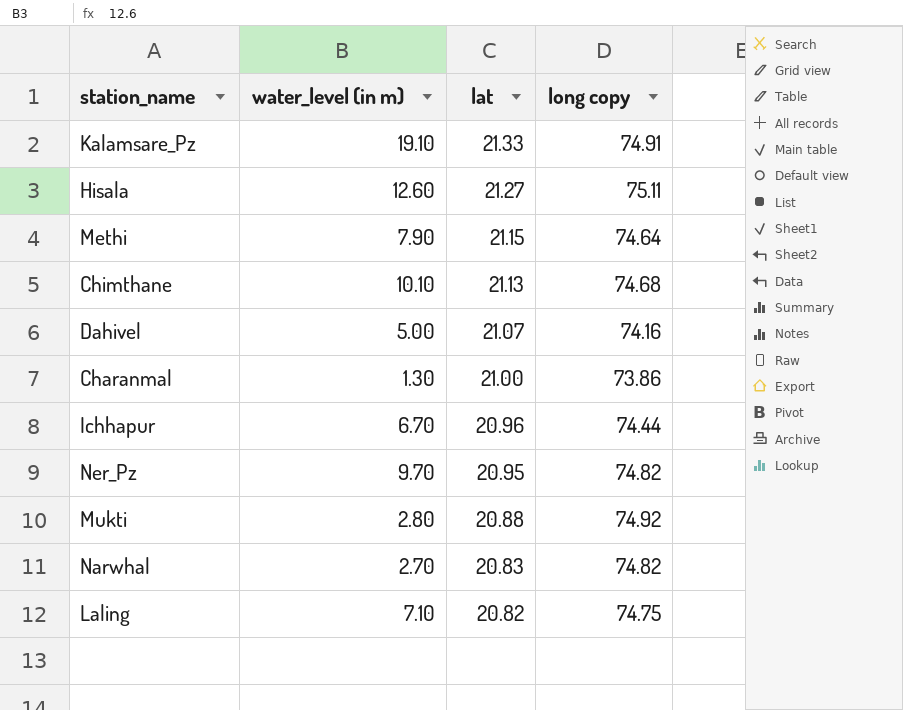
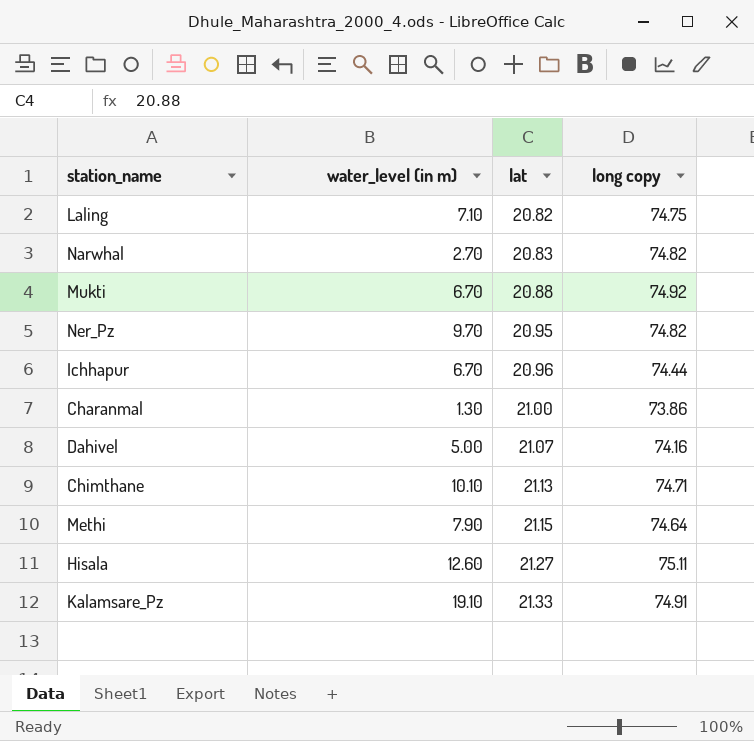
row order: lat descending -> lat ascending
Mukti | water_level (in m): 2.80 -> 6.70
Chimthane | long copy: 74.68 -> 74.71

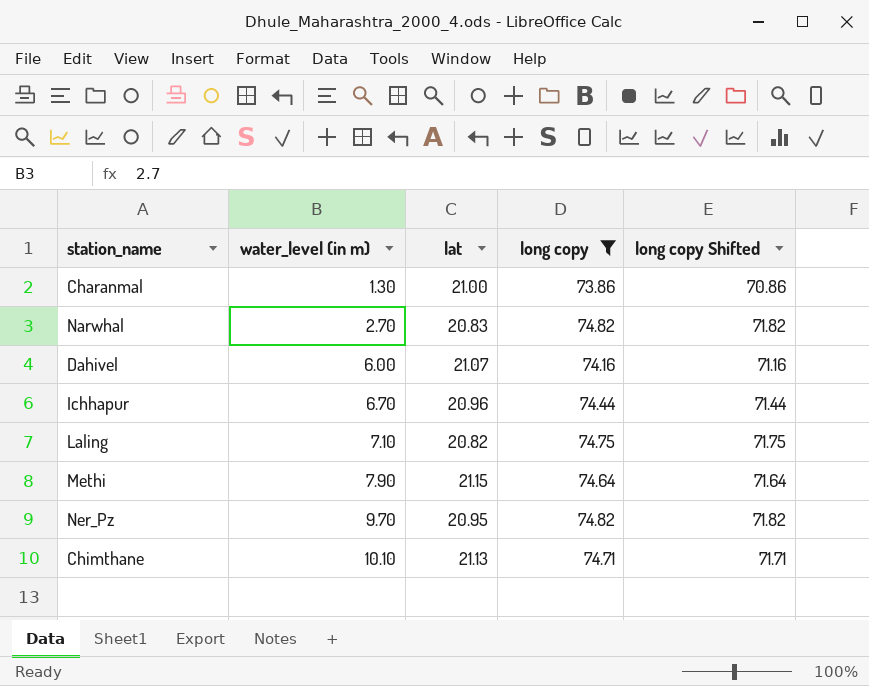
filter: none -> long copy <= 74.82
row order: lat ascending -> water_level (in m) ascending
column long copy Shifted | formula: none -> [long copy] - 3
Dahivel | water_level (in m): 5.00 -> 6.00

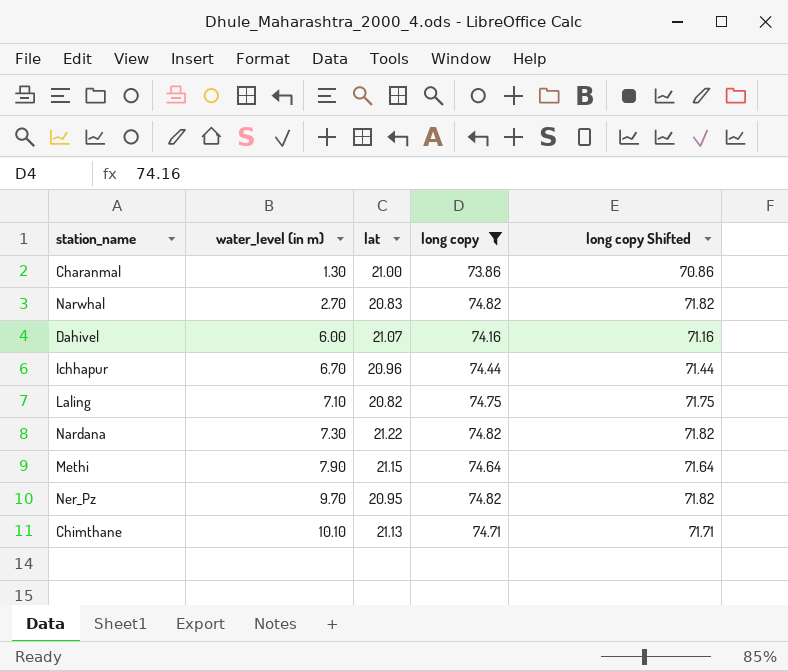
row Nardana: none -> 7.30 | 21.22 | 74.82 | 71.82

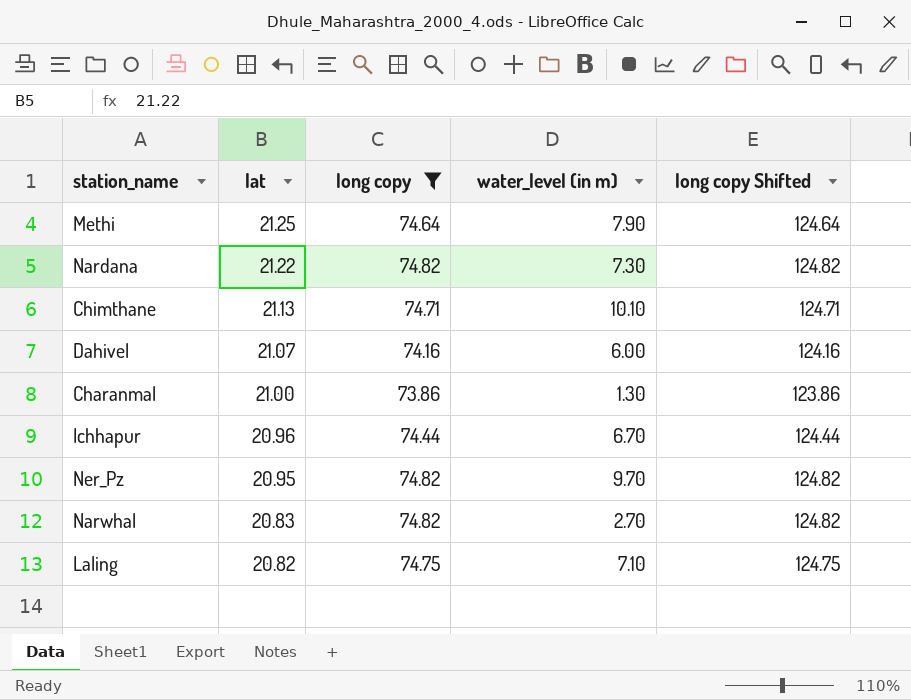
row order: water_level (in m) ascending -> lat descending
column water_level (in m) | position: 2 -> 4
column long copy Shifted | formula: [long copy] - 3 -> [long copy] + 50
Methi | lat: 21.15 -> 21.25

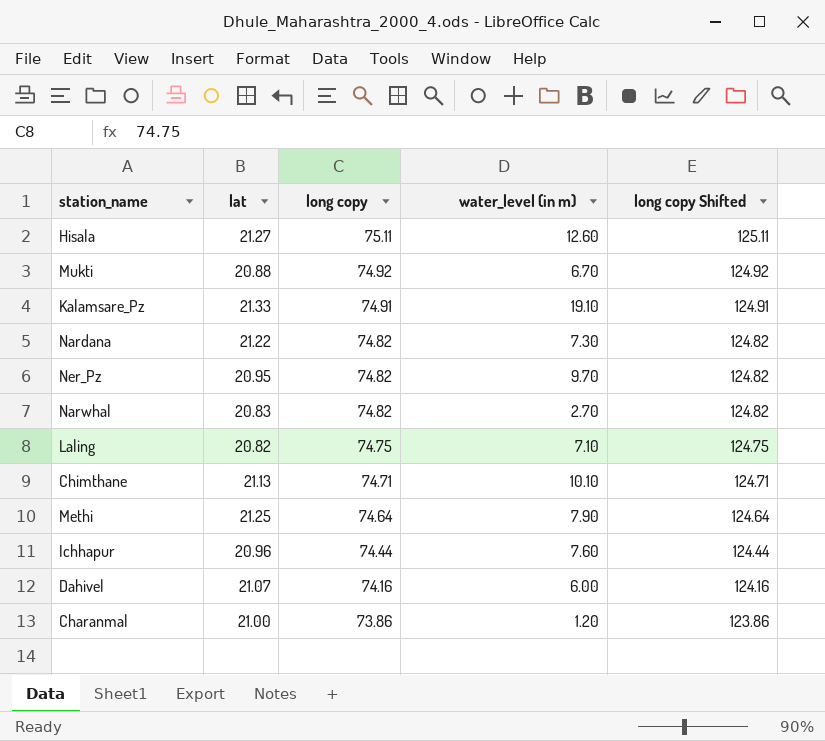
filter: long copy <= 74.82 -> none
row order: lat descending -> long copy descending
Ichhapur | water_level (in m): 6.70 -> 7.60
Charanmal | water_level (in m): 1.30 -> 1.20

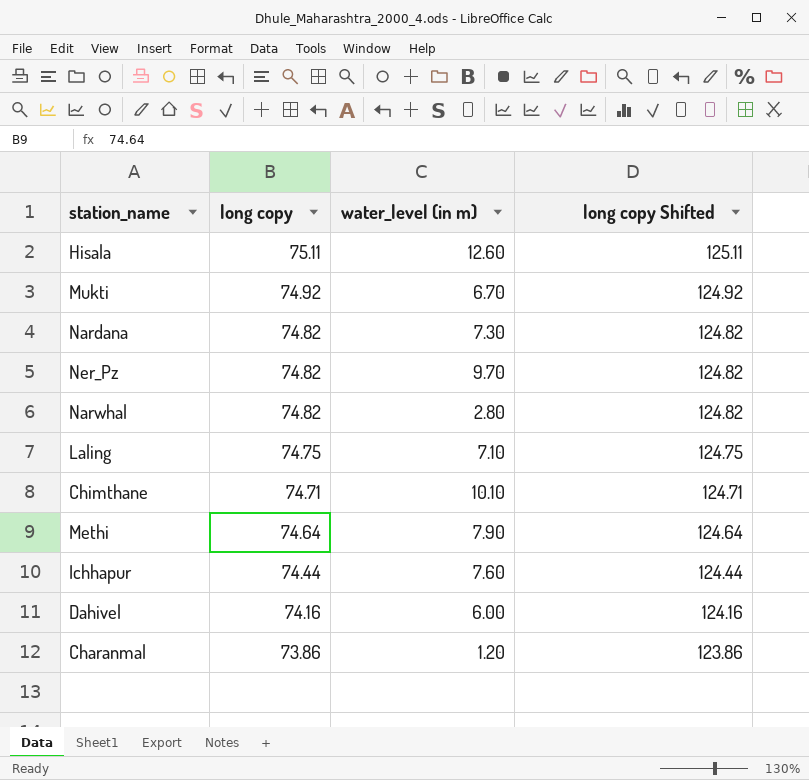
column lat | position: 2 -> none
row Kalamsare_Pz: 21.33 | 74.91 | 19.10 | 124.91 -> none
Narwhal | water_level (in m): 2.70 -> 2.80

